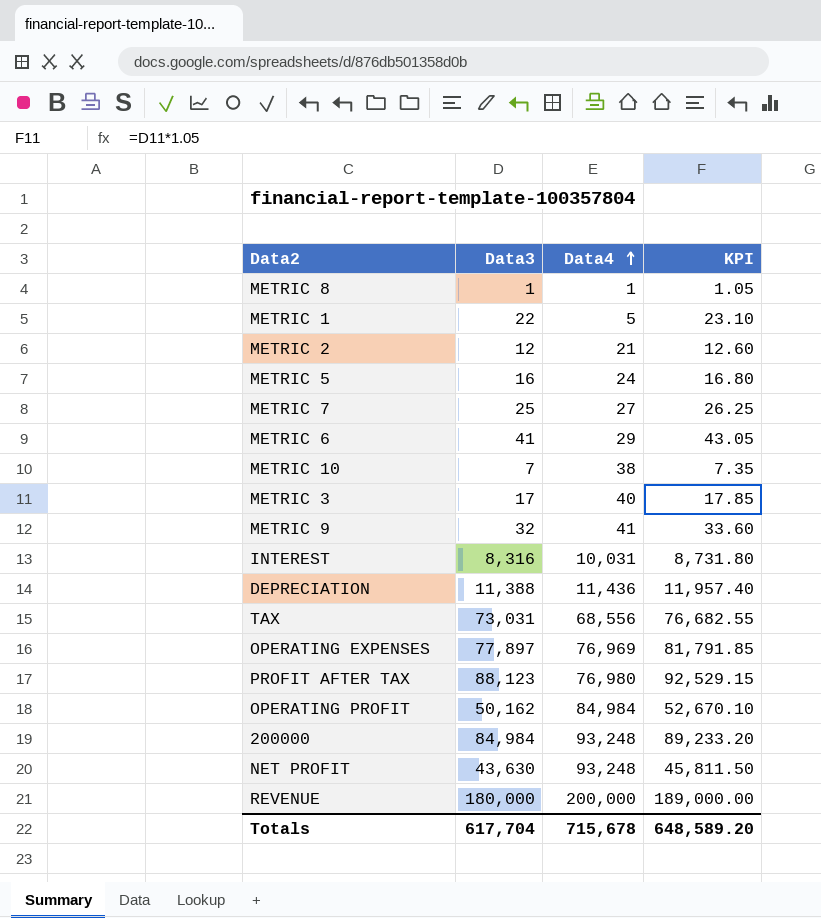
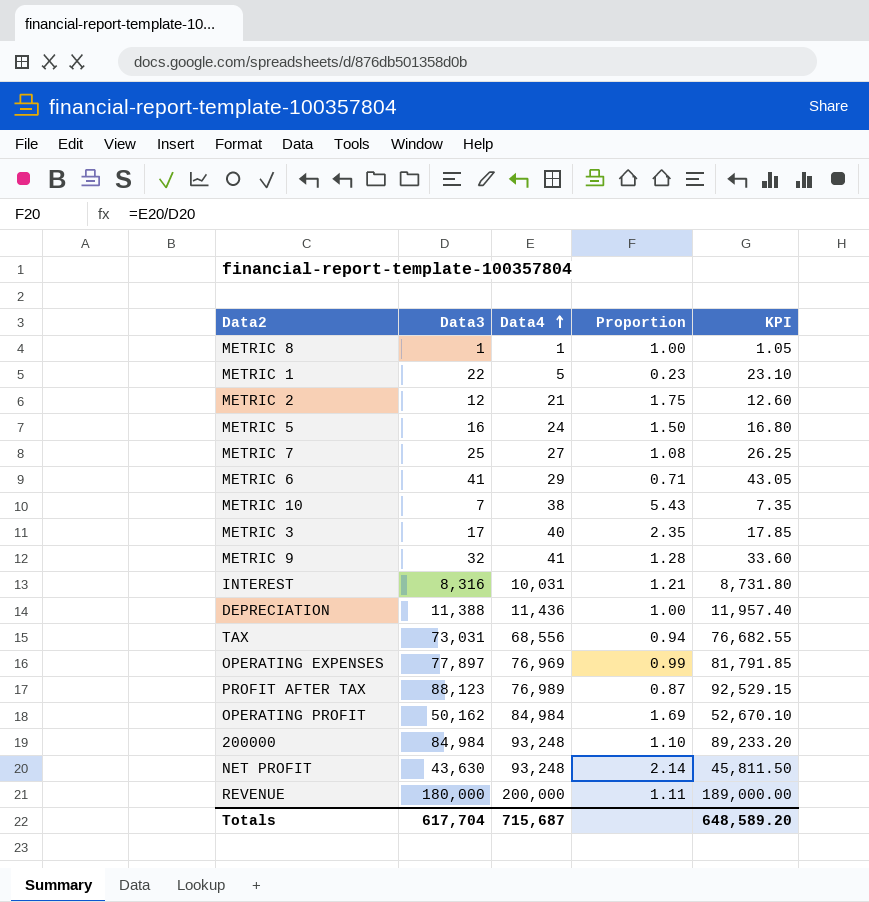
column Proportion | formula: none -> [Data4] / [Data3]
PROFIT AFTER TAX | Data4: 76,980 -> 76,989
Totals | Data4: 715,678 -> 715,687

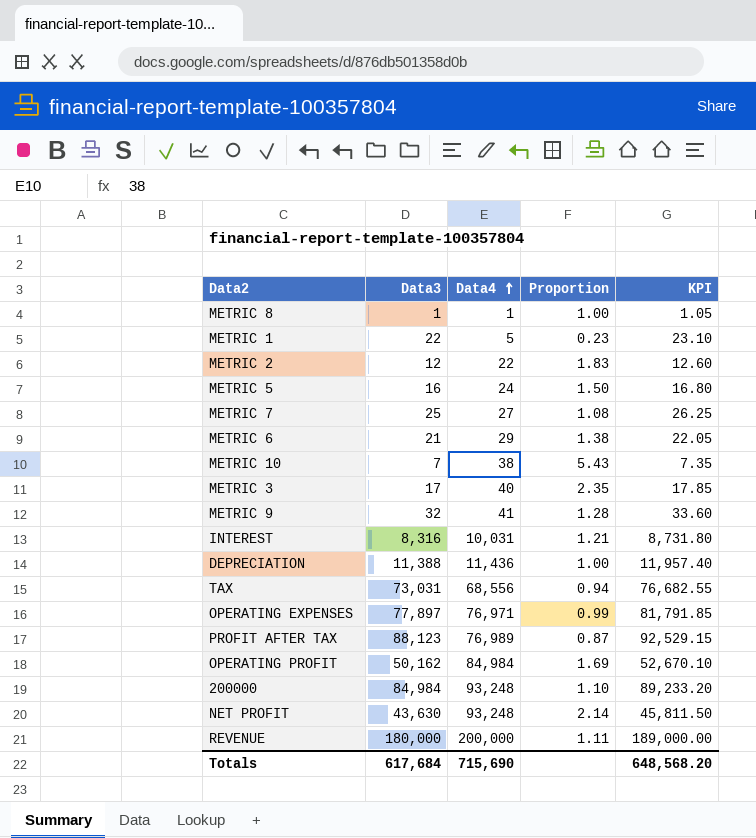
METRIC 2 | Data4: 21 -> 22
METRIC 2 | Proportion: 1.75 -> 1.83
METRIC 6 | Data3: 41 -> 21
METRIC 6 | Proportion: 0.71 -> 1.38
METRIC 6 | KPI: 43.05 -> 22.05
OPERATING EXPENSES | Data4: 76,969 -> 76,971
Totals | Data3: 617,704 -> 617,684
Totals | Data4: 715,687 -> 715,690
Totals | KPI: 648,589.20 -> 648,568.20

